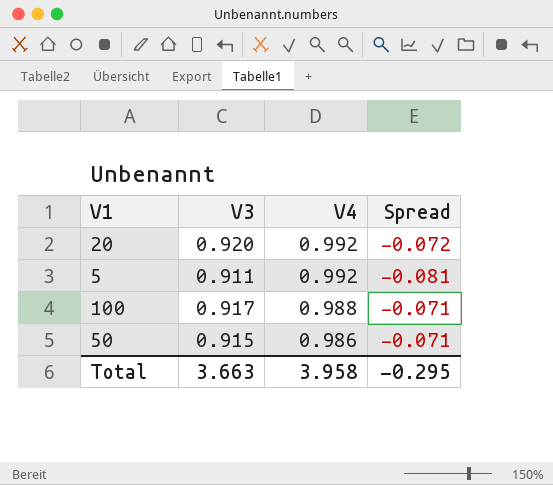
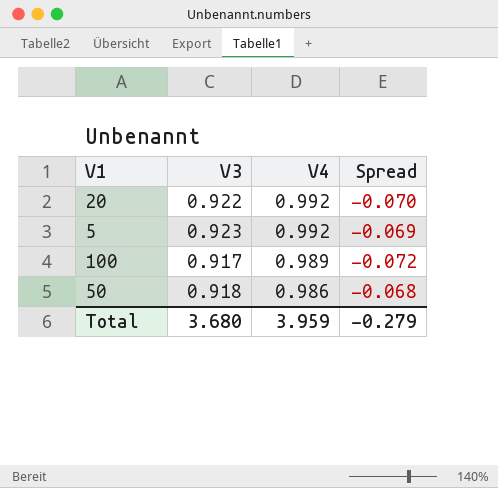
20 | V3: 0.920 -> 0.922
20 | Spread: -0.072 -> -0.070
5 | V3: 0.911 -> 0.923
5 | Spread: -0.081 -> -0.069
100 | V4: 0.988 -> 0.989
100 | Spread: -0.071 -> -0.072
50 | V3: 0.915 -> 0.918
50 | Spread: -0.071 -> -0.068
Total | V3: 3.663 -> 3.680
Total | V4: 3.958 -> 3.959
Total | Spread: -0.295 -> -0.279

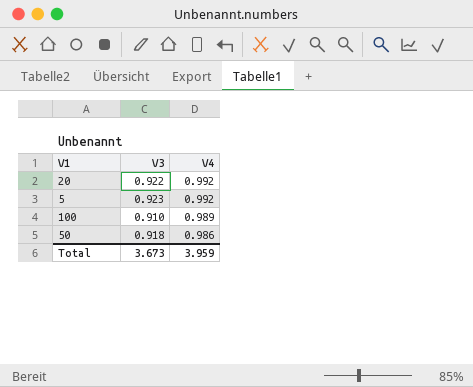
column Spread | formula: [V3] - [V4] -> none
100 | V3: 0.917 -> 0.910
Total | V3: 3.680 -> 3.673

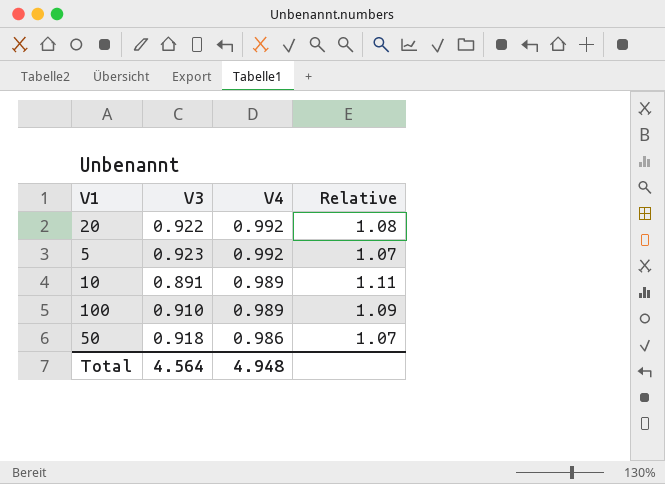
column Relative | formula: none -> [V4] / [V3]
row 10: none -> 0.891 | 0.989 | 1.11
Total | V3: 3.673 -> 4.564
Total | V4: 3.959 -> 4.948

